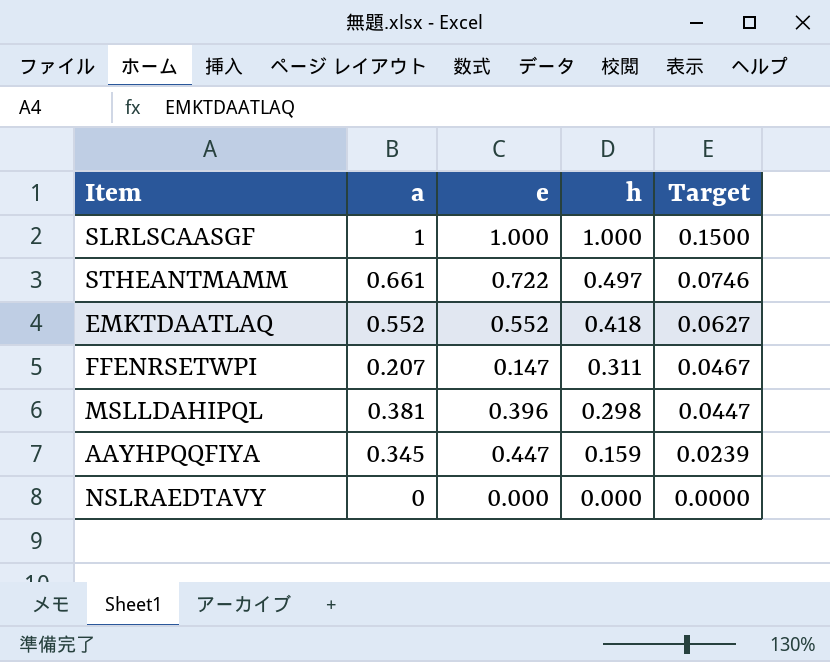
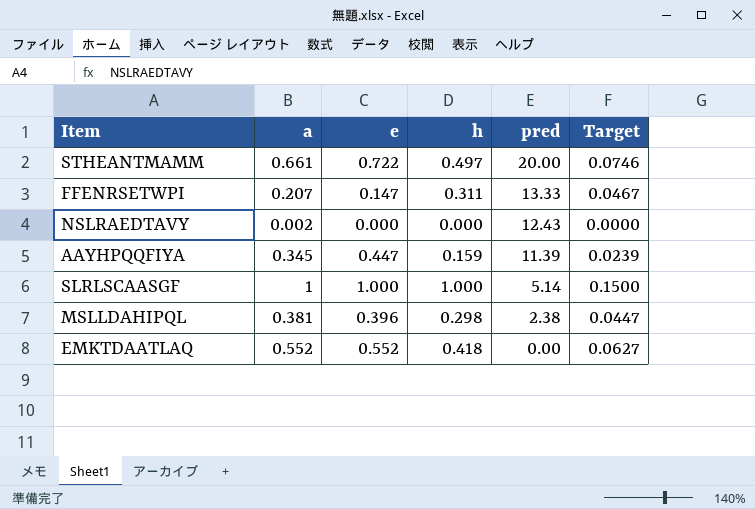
row order: h descending -> pred descending
column pred | position: none -> 5
NSLRAEDTAVY | a: 0 -> 0.002

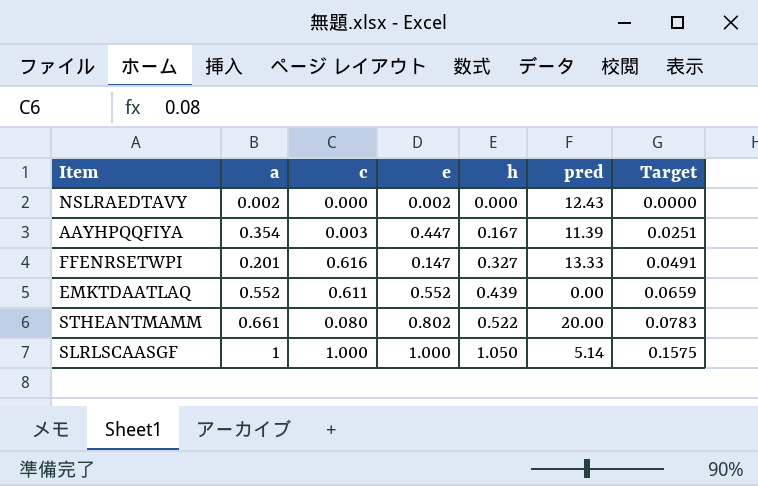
row order: pred descending -> h ascending
column c | position: none -> 3
row MSLLDAHIPQL: 0.381 | 0.396 | 0.298 | 2.38 | 0.0447 -> none
NSLRAEDTAVY | e: 0.000 -> 0.002
AAYHPQQFIYA | a: 0.345 -> 0.354
AAYHPQQFIYA | h: 0.159 -> 0.167
AAYHPQQFIYA | Target: 0.0239 -> 0.0251
FFENRSETWPI | a: 0.207 -> 0.201
FFENRSETWPI | h: 0.311 -> 0.327
FFENRSETWPI | Target: 0.0467 -> 0.0491
EMKTDAATLAQ | h: 0.418 -> 0.439
EMKTDAATLAQ | Target: 0.0627 -> 0.0659
STHEANTMAMM | e: 0.722 -> 0.802
STHEANTMAMM | h: 0.497 -> 0.522
STHEANTMAMM | Target: 0.0746 -> 0.0783
SLRLSCAASGF | h: 1.000 -> 1.050
SLRLSCAASGF | Target: 0.1500 -> 0.1575

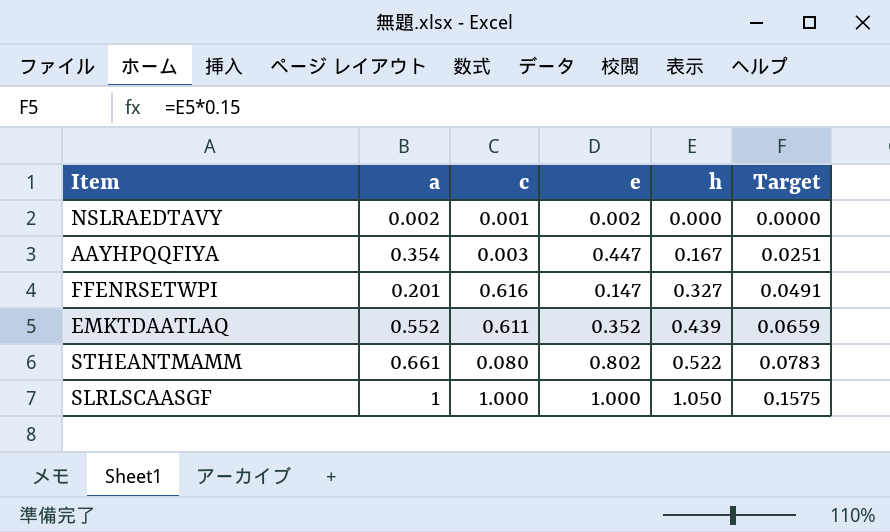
column pred | position: 6 -> none
NSLRAEDTAVY | c: 0.000 -> 0.001
EMKTDAATLAQ | e: 0.552 -> 0.352

